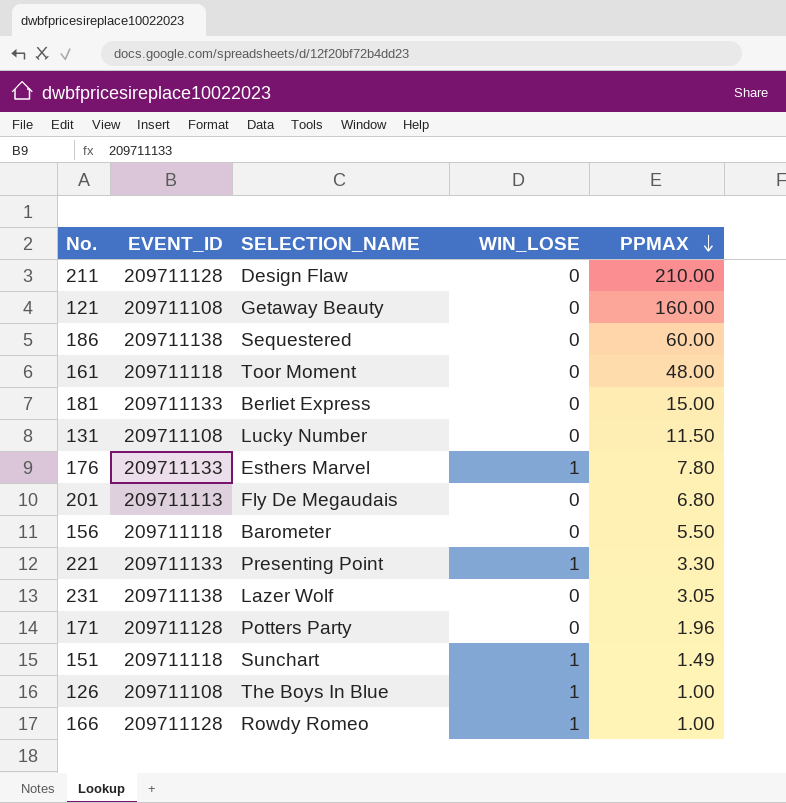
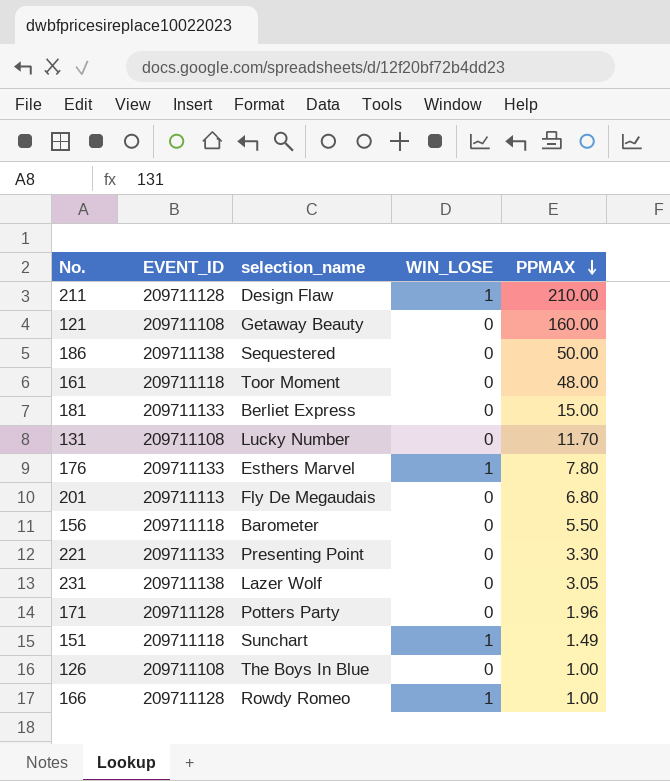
column name: SELECTION_NAME -> selection_name
211 | WIN_LOSE: 0 -> 1
186 | PPMAX: 60.00 -> 50.00
131 | PPMAX: 11.50 -> 11.70
221 | WIN_LOSE: 1 -> 0
126 | WIN_LOSE: 1 -> 0

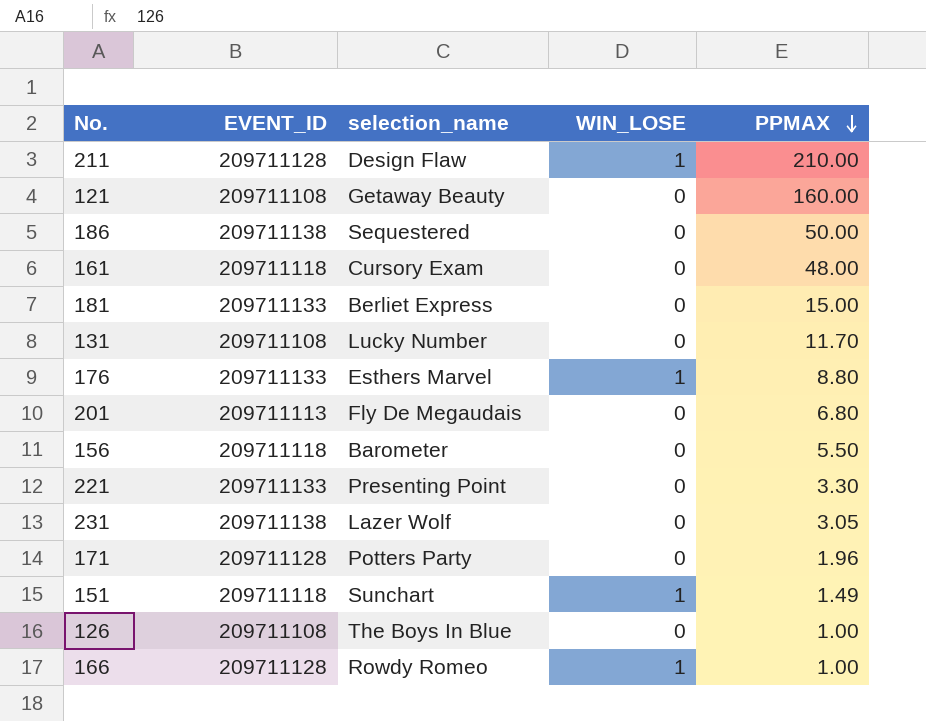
161 | selection_name: Toor Moment -> Cursory Exam
176 | PPMAX: 7.80 -> 8.80

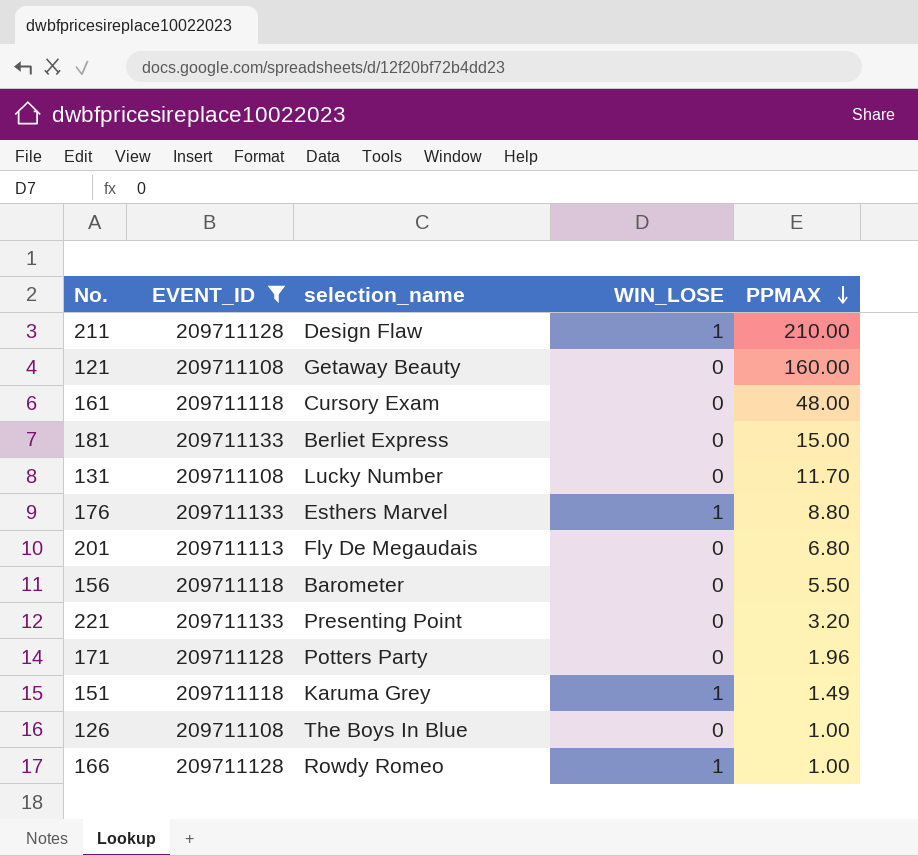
filter: none -> EVENT_ID != 209711138
221 | PPMAX: 3.30 -> 3.20
151 | selection_name: Sunchart -> Karuma Grey

